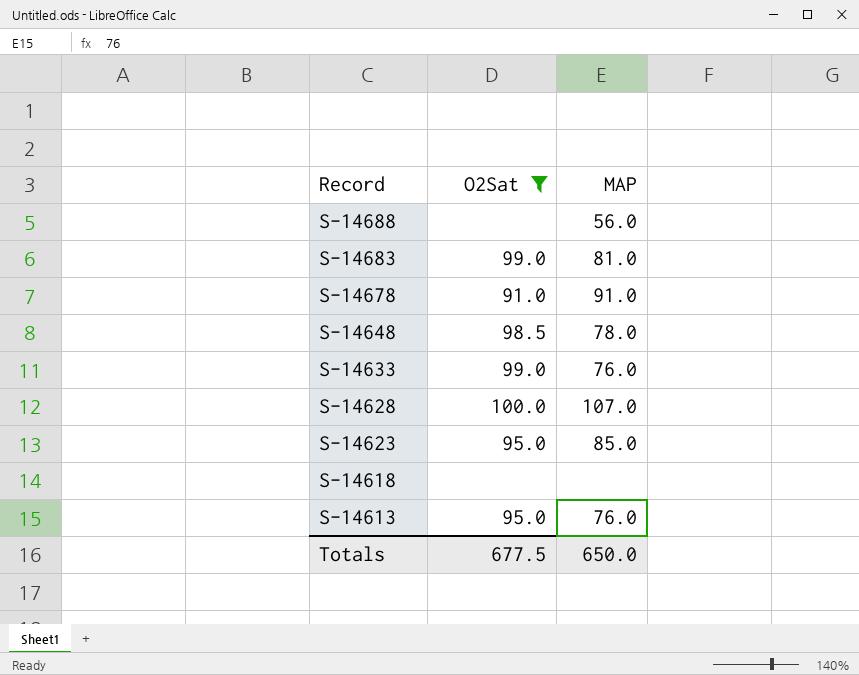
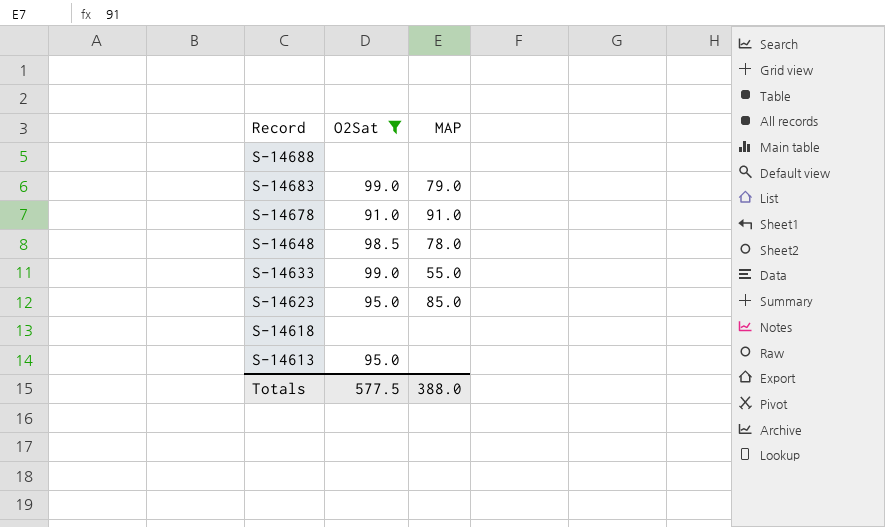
row S-14628: 100.0 | 107.0 -> none
S-14688 | MAP: 56.0 -> none
S-14683 | MAP: 81.0 -> 79.0
S-14633 | MAP: 76.0 -> 55.0
S-14613 | MAP: 76.0 -> none
Totals | O2Sat: 677.5 -> 577.5
Totals | MAP: 650.0 -> 388.0

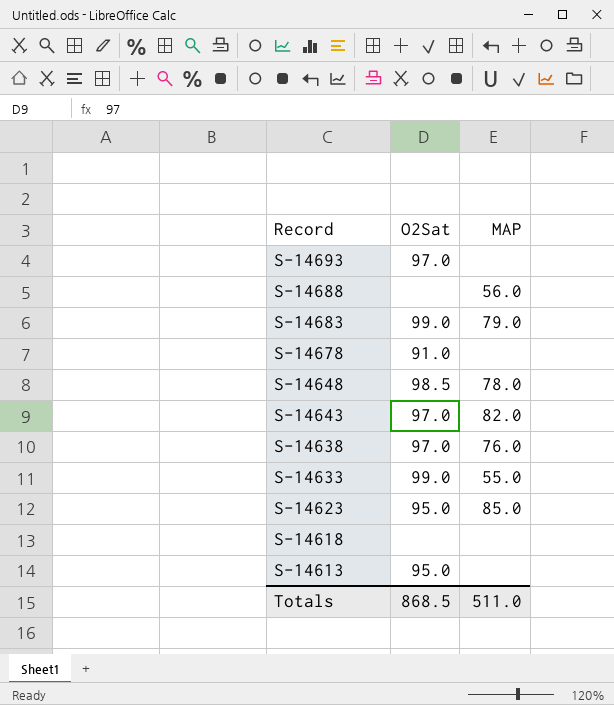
filter: O2Sat != 97.0 -> none
S-14688 | MAP: none -> 56.0
S-14678 | MAP: 91.0 -> none
Totals | O2Sat: 577.5 -> 868.5
Totals | MAP: 388.0 -> 511.0

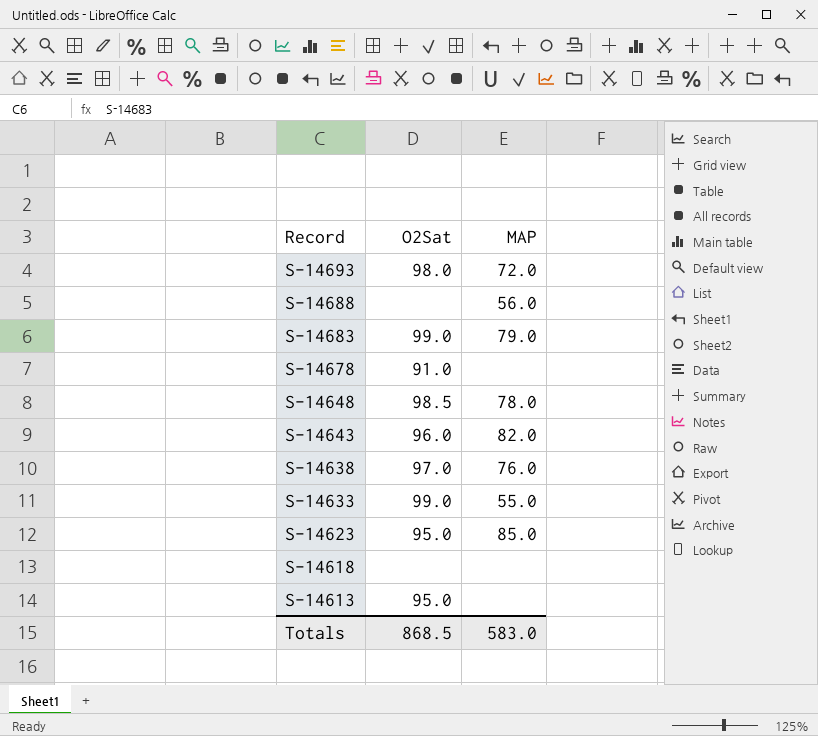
S-14693 | O2Sat: 97.0 -> 98.0
S-14693 | MAP: none -> 72.0
S-14643 | O2Sat: 97.0 -> 96.0
Totals | MAP: 511.0 -> 583.0

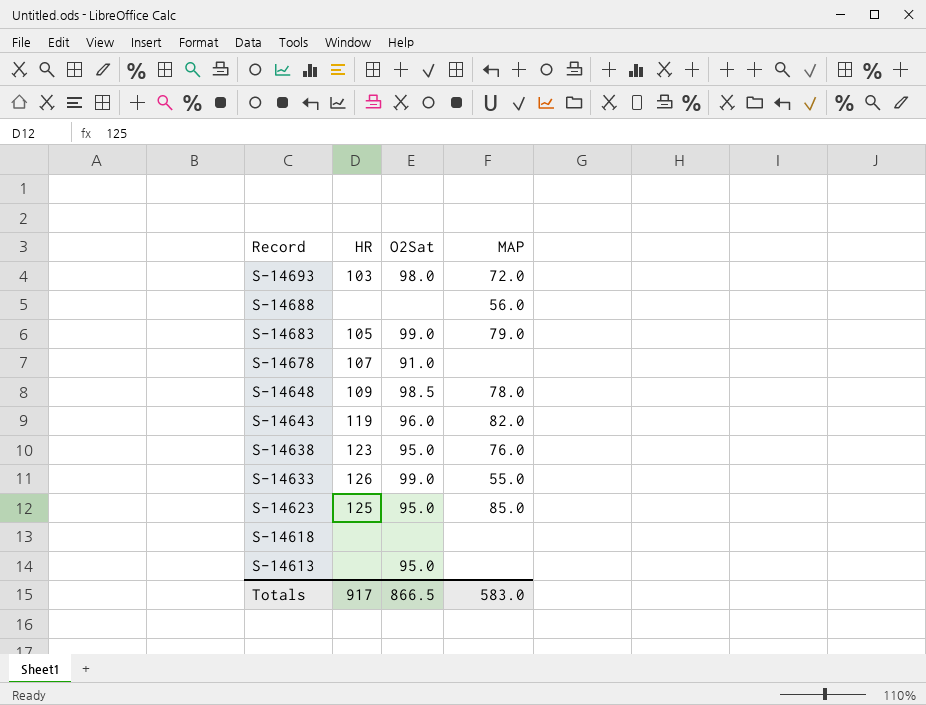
column HR | position: none -> 2
S-14638 | O2Sat: 97.0 -> 95.0
Totals | O2Sat: 868.5 -> 866.5

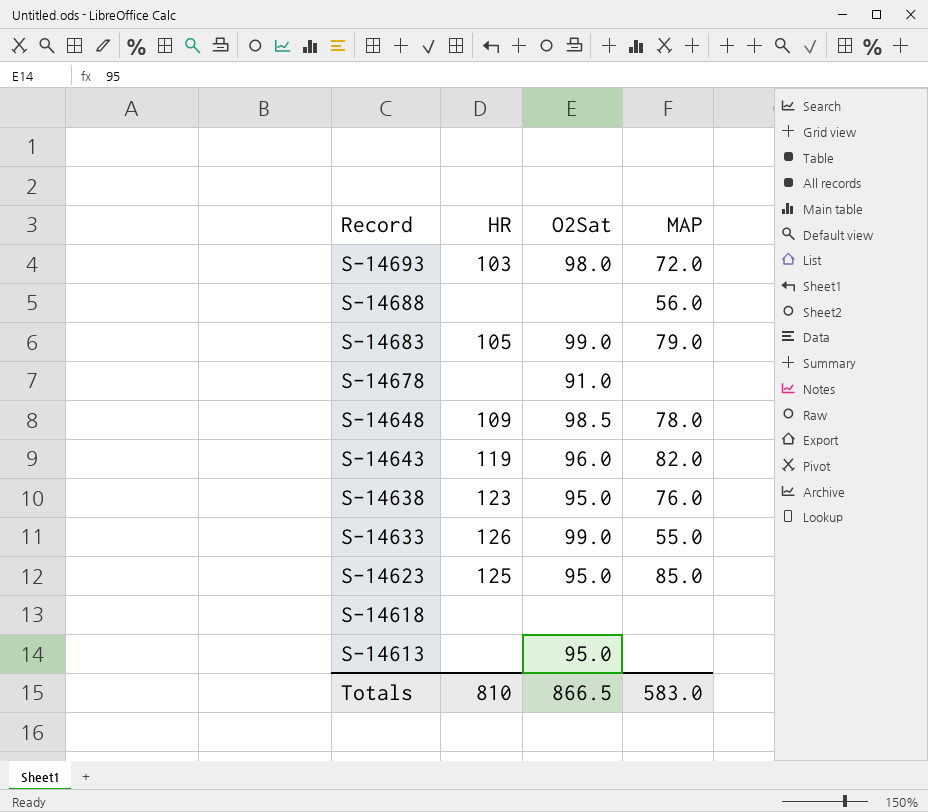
S-14678 | HR: 107 -> none
Totals | HR: 917 -> 810

